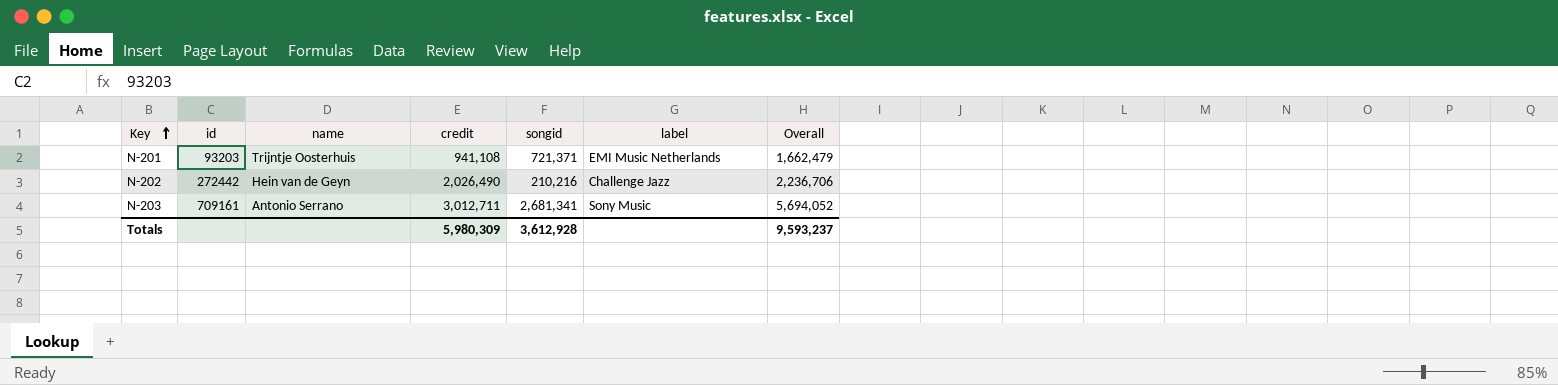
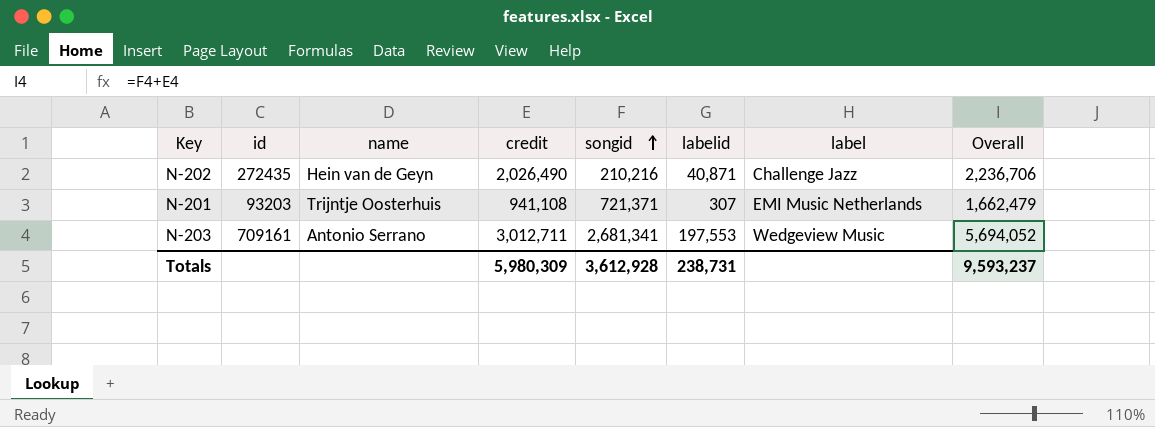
row order: Key ascending -> songid ascending
column labelid | position: none -> 6
N-202 | id: 272442 -> 272435
N-203 | label: Sony Music -> Wedgeview Music

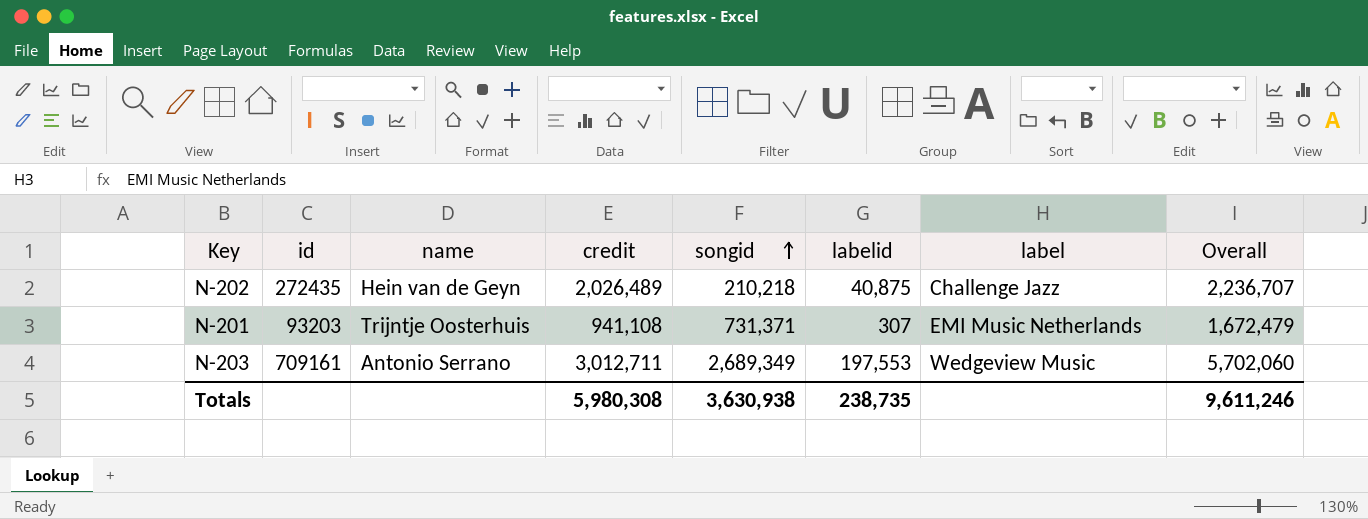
N-202 | credit: 2,026,490 -> 2,026,489
N-202 | songid: 210,216 -> 210,218
N-202 | labelid: 40,871 -> 40,875
N-202 | Overall: 2,236,706 -> 2,236,707
N-201 | songid: 721,371 -> 731,371
N-201 | Overall: 1,662,479 -> 1,672,479
N-203 | songid: 2,681,341 -> 2,689,349
N-203 | Overall: 5,694,052 -> 5,702,060
Totals | credit: 5,980,309 -> 5,980,308
Totals | songid: 3,612,928 -> 3,630,938
Totals | labelid: 238,731 -> 238,735
Totals | Overall: 9,593,237 -> 9,611,246

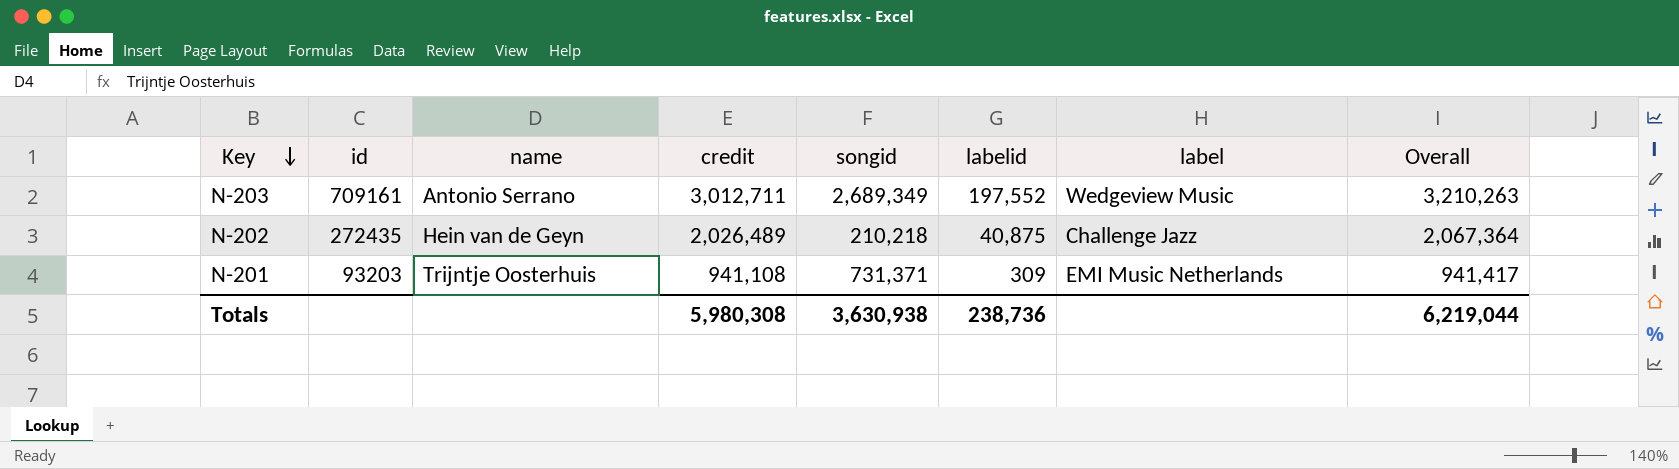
row order: songid ascending -> Key descending
column Overall | formula: [credit] + [songid] -> [credit] + [labelid]
N-203 | labelid: 197,553 -> 197,552
N-201 | labelid: 307 -> 309
Totals | labelid: 238,735 -> 238,736
Totals | Overall: 9,611,246 -> 6,219,044

